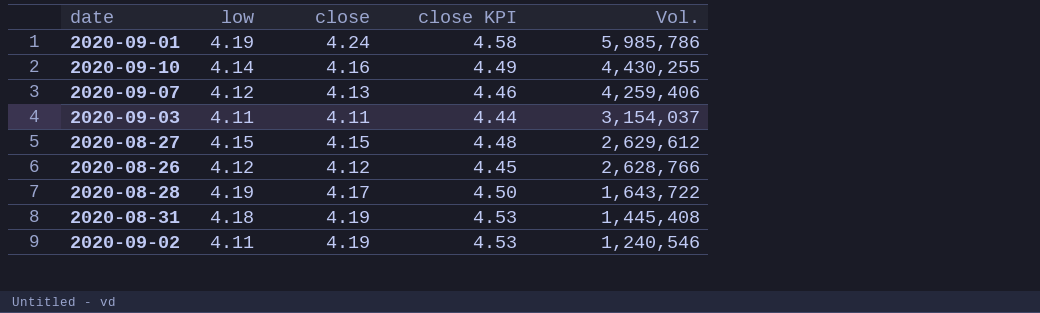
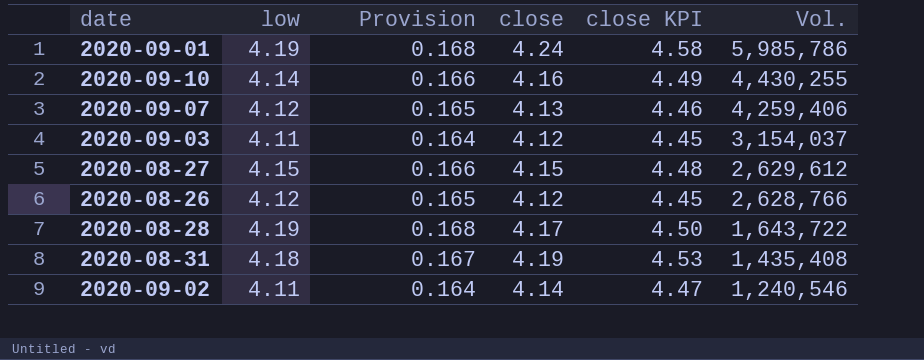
column Provision | formula: none -> [low] * 0.04
2020-09-03 | close: 4.11 -> 4.12
2020-09-03 | close KPI: 4.44 -> 4.45
2020-08-31 | Vol.: 1,445,408 -> 1,435,408
2020-09-02 | close: 4.19 -> 4.14
2020-09-02 | close KPI: 4.53 -> 4.47

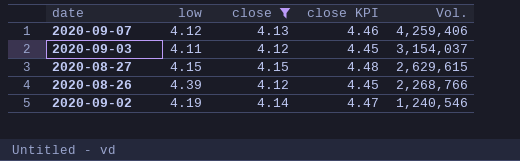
filter: none -> close <= 4.15
column Provision | formula: [low] * 0.04 -> none
2020-08-27 | Vol.: 2,629,612 -> 2,629,615
2020-08-26 | low: 4.12 -> 4.39
2020-08-26 | Vol.: 2,628,766 -> 2,268,766
2020-09-02 | low: 4.11 -> 4.19

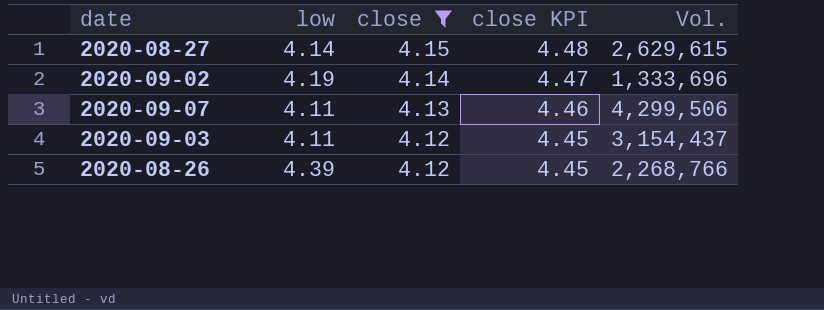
row order: Vol. descending -> close descending
2020-08-27 | low: 4.15 -> 4.14
2020-09-02 | Vol.: 1,240,546 -> 1,333,696
2020-09-07 | low: 4.12 -> 4.11
2020-09-07 | Vol.: 4,259,406 -> 4,299,506
2020-09-03 | Vol.: 3,154,037 -> 3,154,437

